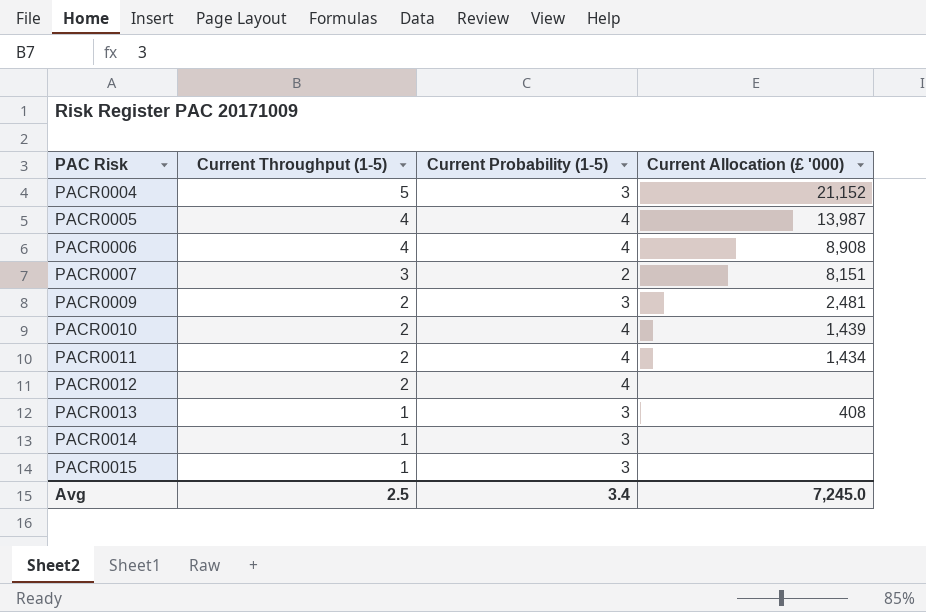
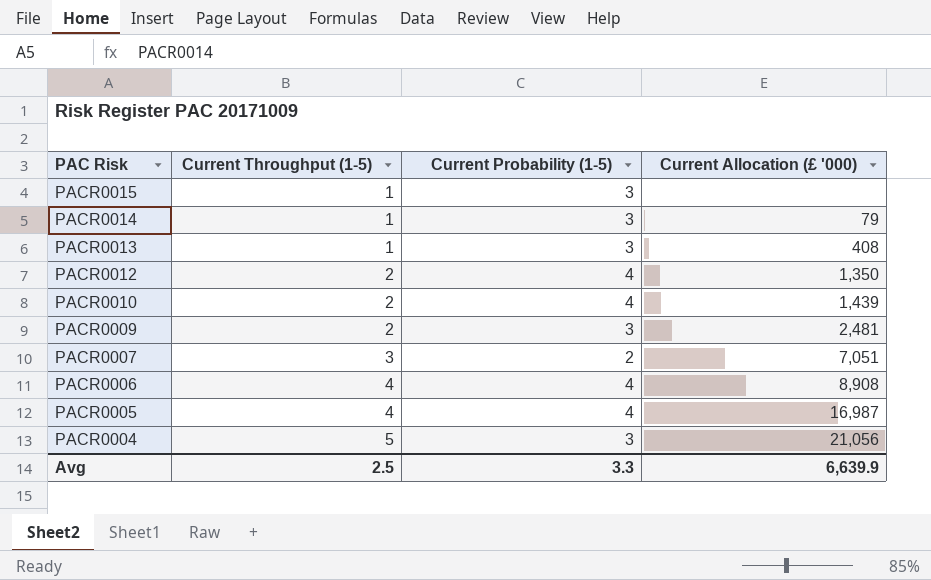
row order: PAC Risk ascending -> PAC Risk descending
row PACR0011: 2 | 4 | 1,434 -> none
PACR0014 | Current Allocation (£ '000): none -> 79
PACR0012 | Current Allocation (£ '000): none -> 1,350
PACR0007 | Current Allocation (£ '000): 8,151 -> 7,051
PACR0005 | Current Allocation (£ '000): 13,987 -> 16,987
PACR0004 | Current Allocation (£ '000): 21,152 -> 21,056
Avg | Current Probability (1-5): 3.4 -> 3.3
Avg | Current Allocation (£ '000): 7,245.0 -> 6,639.9

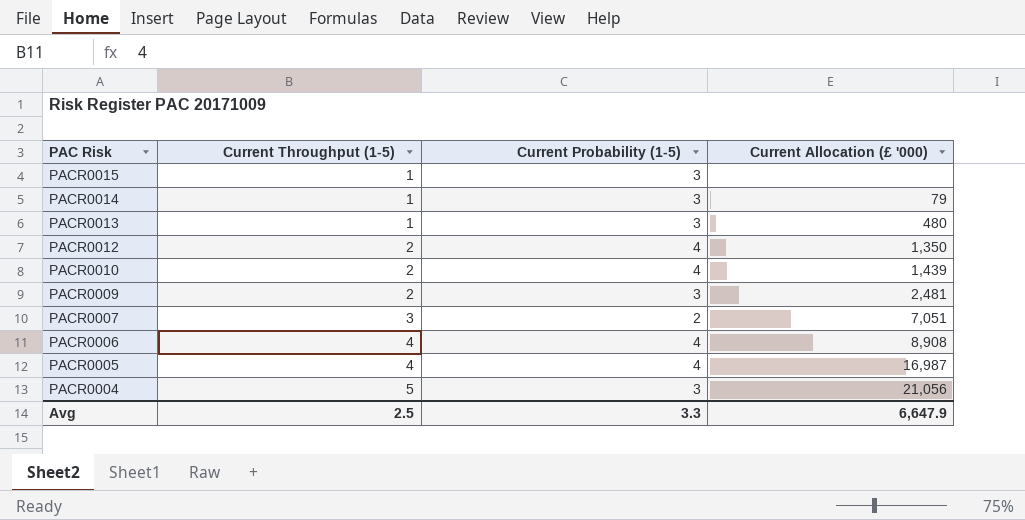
PACR0013 | Current Allocation (£ '000): 408 -> 480
Avg | Current Allocation (£ '000): 6,639.9 -> 6,647.9

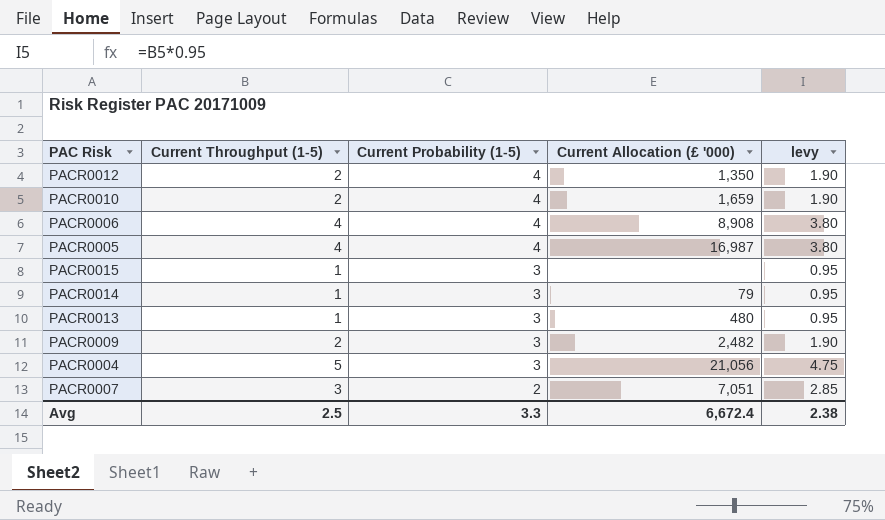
row order: PAC Risk descending -> Current Probability (1-5) descending
column levy | formula: none -> [Current Throughput (1-5)] * 0.95
PACR0010 | Current Allocation (£ '000): 1,439 -> 1,659
PACR0009 | Current Allocation (£ '000): 2,481 -> 2,482
Avg | Current Allocation (£ '000): 6,647.9 -> 6,672.4

